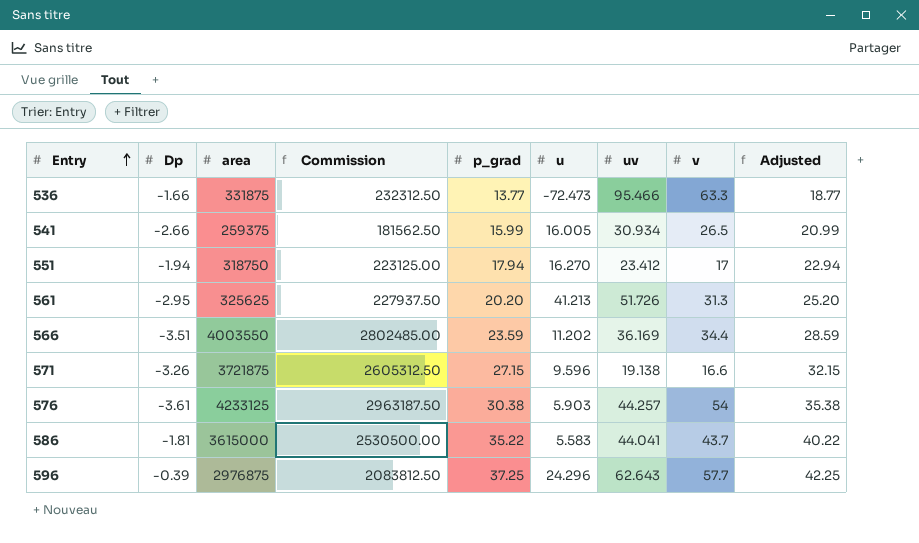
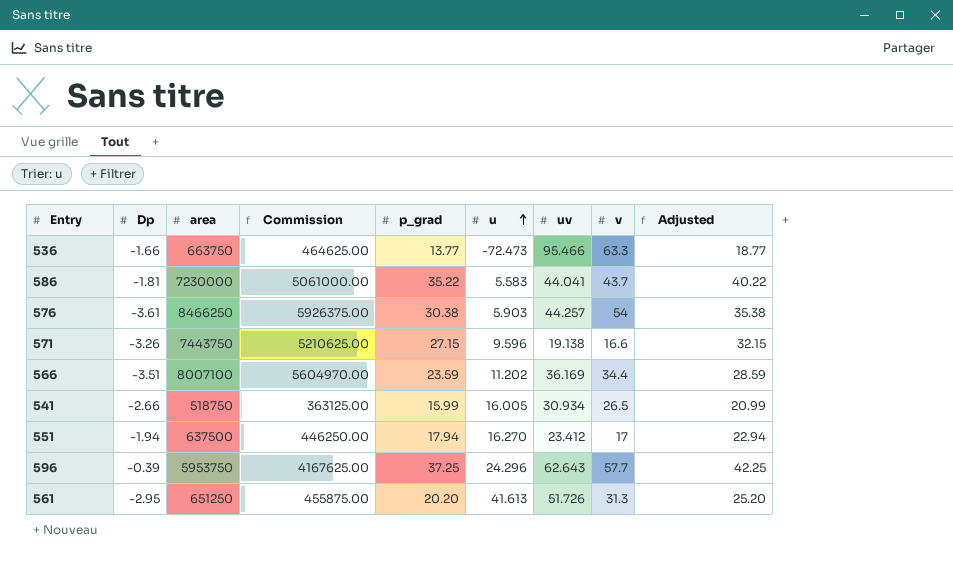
row order: Entry ascending -> u ascending
536 | area: 331875 -> 663750
536 | Commission: 232312.50 -> 464625.00
586 | area: 3615000 -> 7230000
586 | Commission: 2530500.00 -> 5061000.00
576 | area: 4233125 -> 8466250
576 | Commission: 2963187.50 -> 5926375.00
571 | area: 3721875 -> 7443750
571 | Commission: 2605312.50 -> 5210625.00
566 | area: 4003550 -> 8007100
566 | Commission: 2802485.00 -> 5604970.00
541 | area: 259375 -> 518750
541 | Commission: 181562.50 -> 363125.00
551 | area: 318750 -> 637500
551 | Commission: 223125.00 -> 446250.00
596 | area: 2976875 -> 5953750
596 | Commission: 2083812.50 -> 4167625.00
561 | area: 325625 -> 651250
561 | Commission: 227937.50 -> 455875.00
561 | u: 41.213 -> 41.613

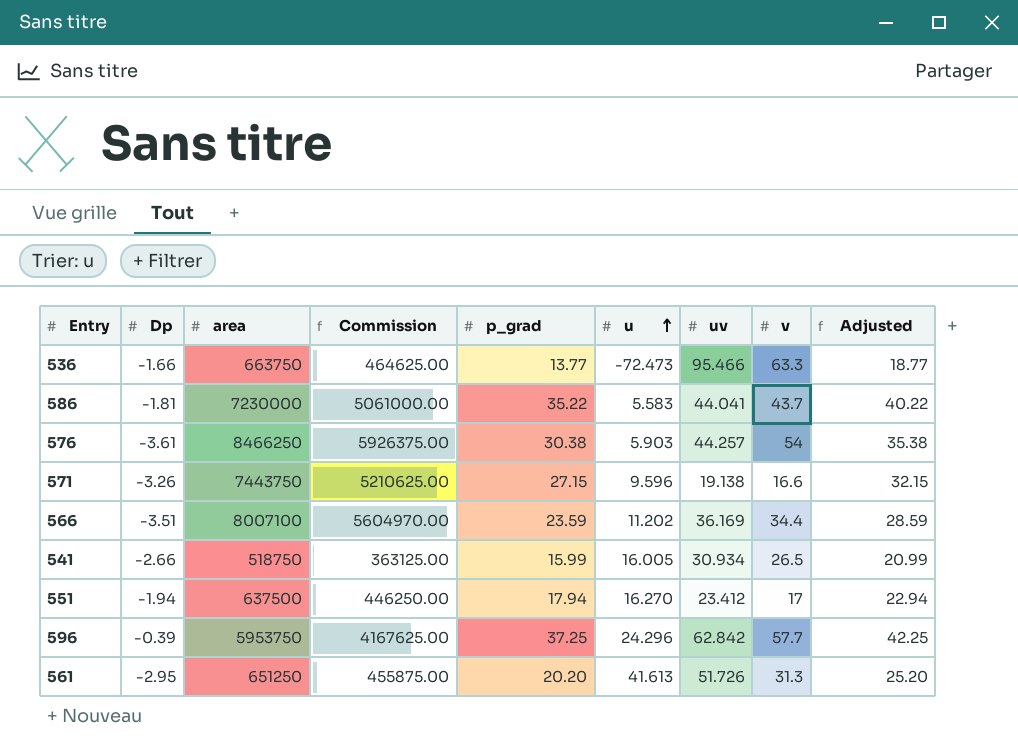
596 | uv: 62.643 -> 62.842

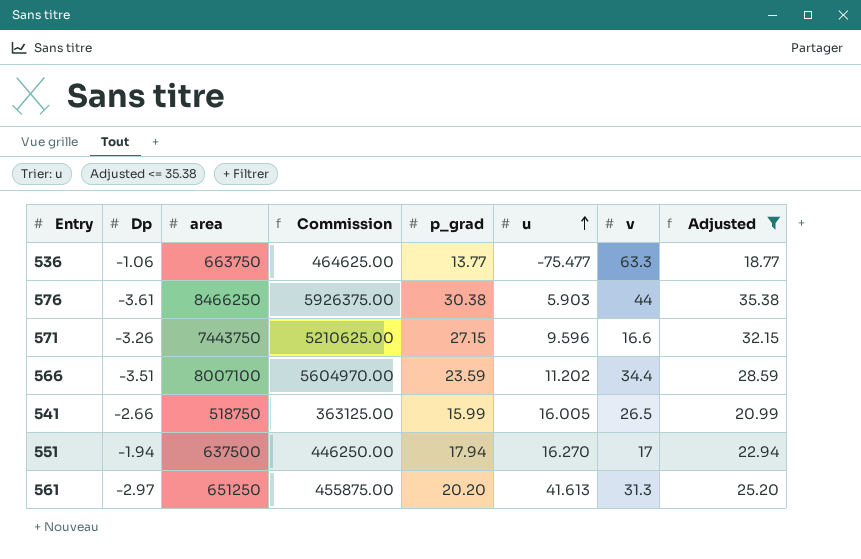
filter: none -> Adjusted <= 35.38
column uv | position: 7 -> none
536 | Dp: -1.66 -> -1.06
536 | u: -72.473 -> -75.477
576 | v: 54 -> 44
561 | Dp: -2.95 -> -2.97

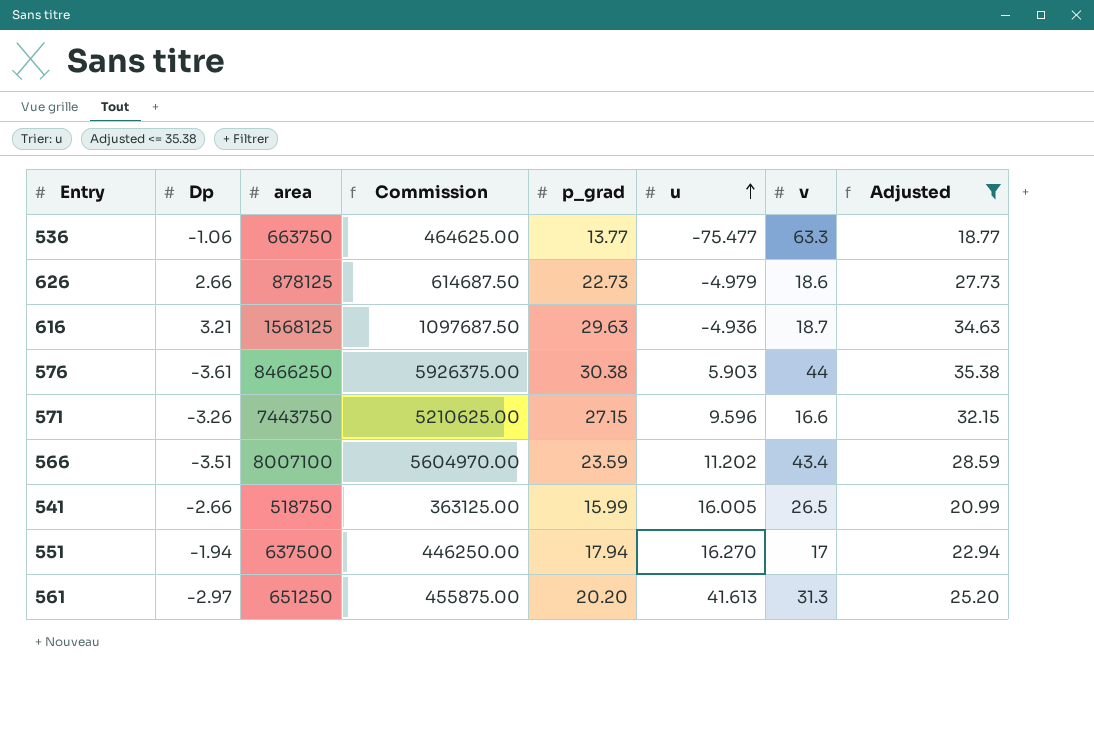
row 626: none -> 2.66 | 878125 | 614687.50 | 22.73 | -4.979 | 18.6 | 27.73
row 616: none -> 3.21 | 1568125 | 1097687.50 | 29.63 | -4.936 | 18.7 | 34.63
566 | v: 34.4 -> 43.4

